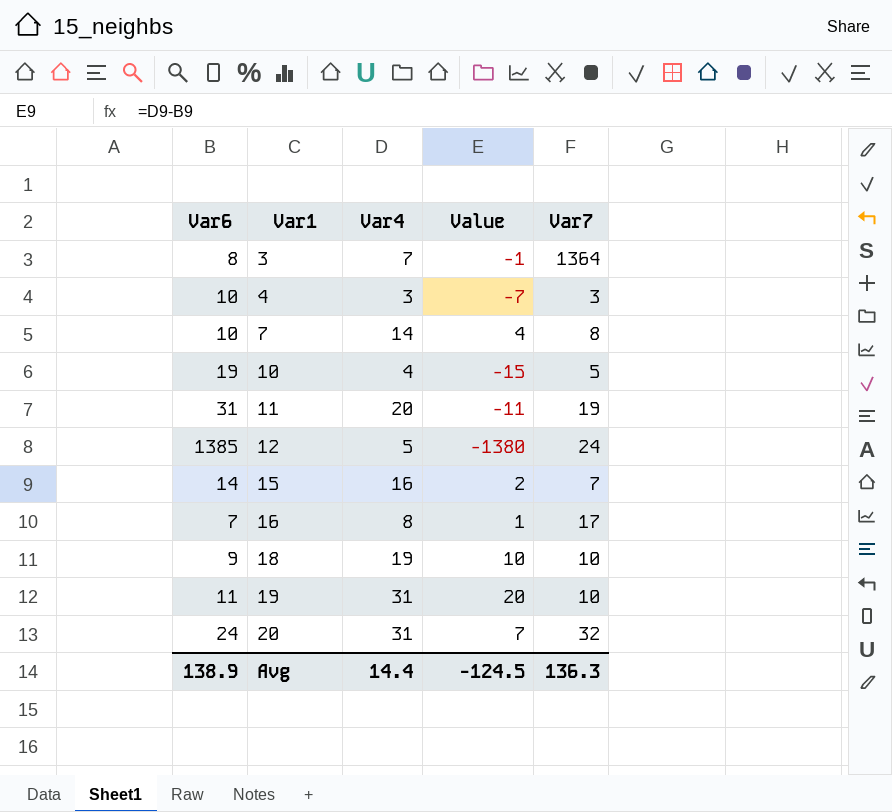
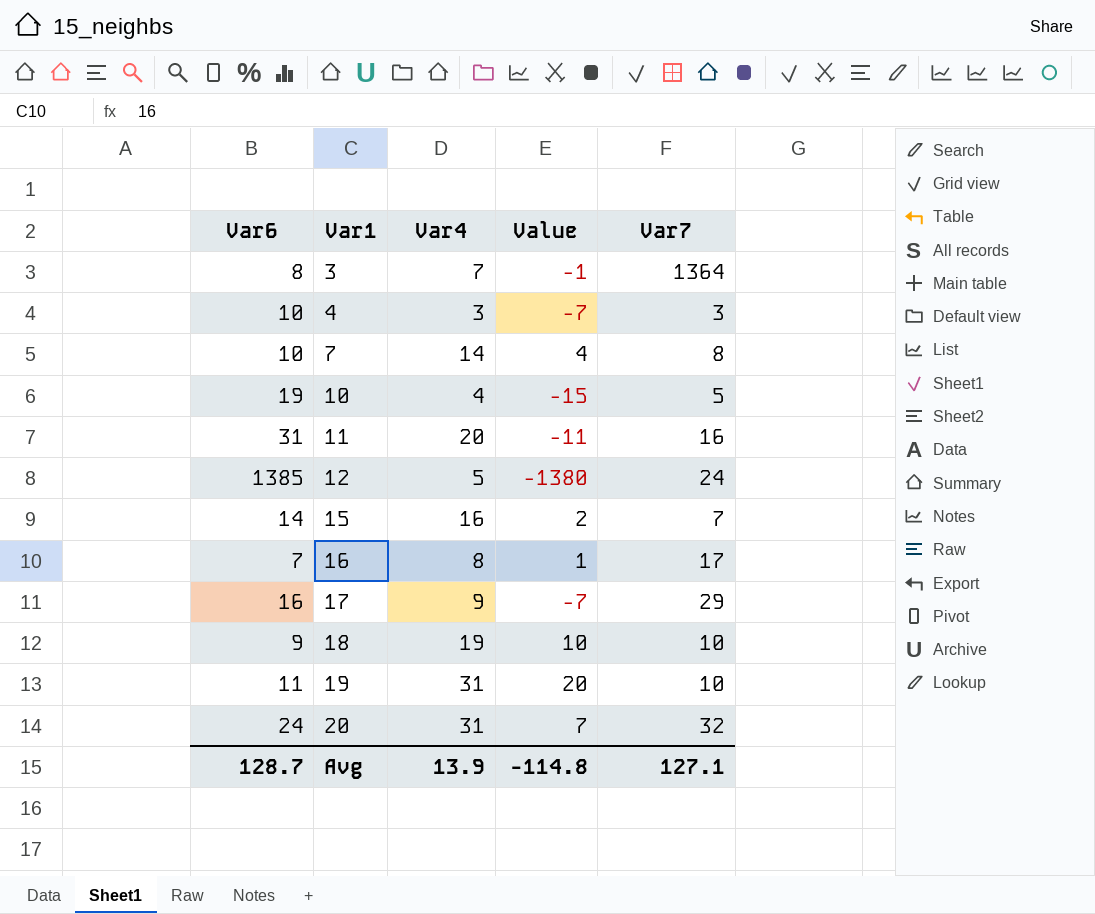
11 | Var7: 19 -> 16
row 17: none -> 16 | 9 | -7 | 29
Avg | Var6: 138.9 -> 128.7
Avg | Var4: 14.4 -> 13.9
Avg | Value: -124.5 -> -114.8
Avg | Var7: 136.3 -> 127.1

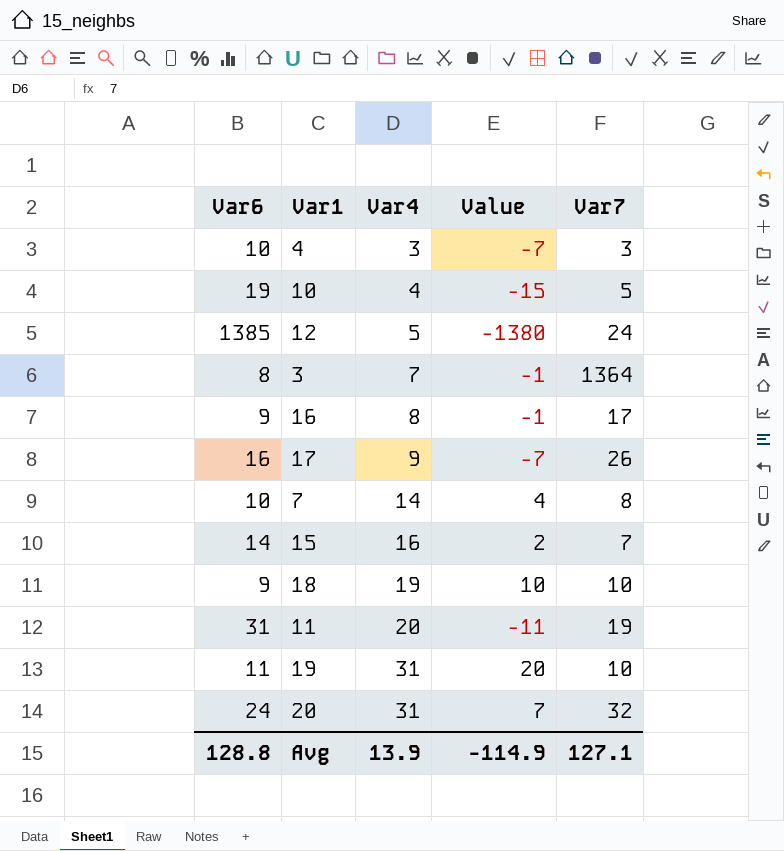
row order: Var1 ascending -> Var4 ascending
16 | Var6: 7 -> 9
16 | Value: 1 -> -1
17 | Var7: 29 -> 26
11 | Var7: 16 -> 19
Avg | Var6: 128.7 -> 128.8
Avg | Value: -114.8 -> -114.9

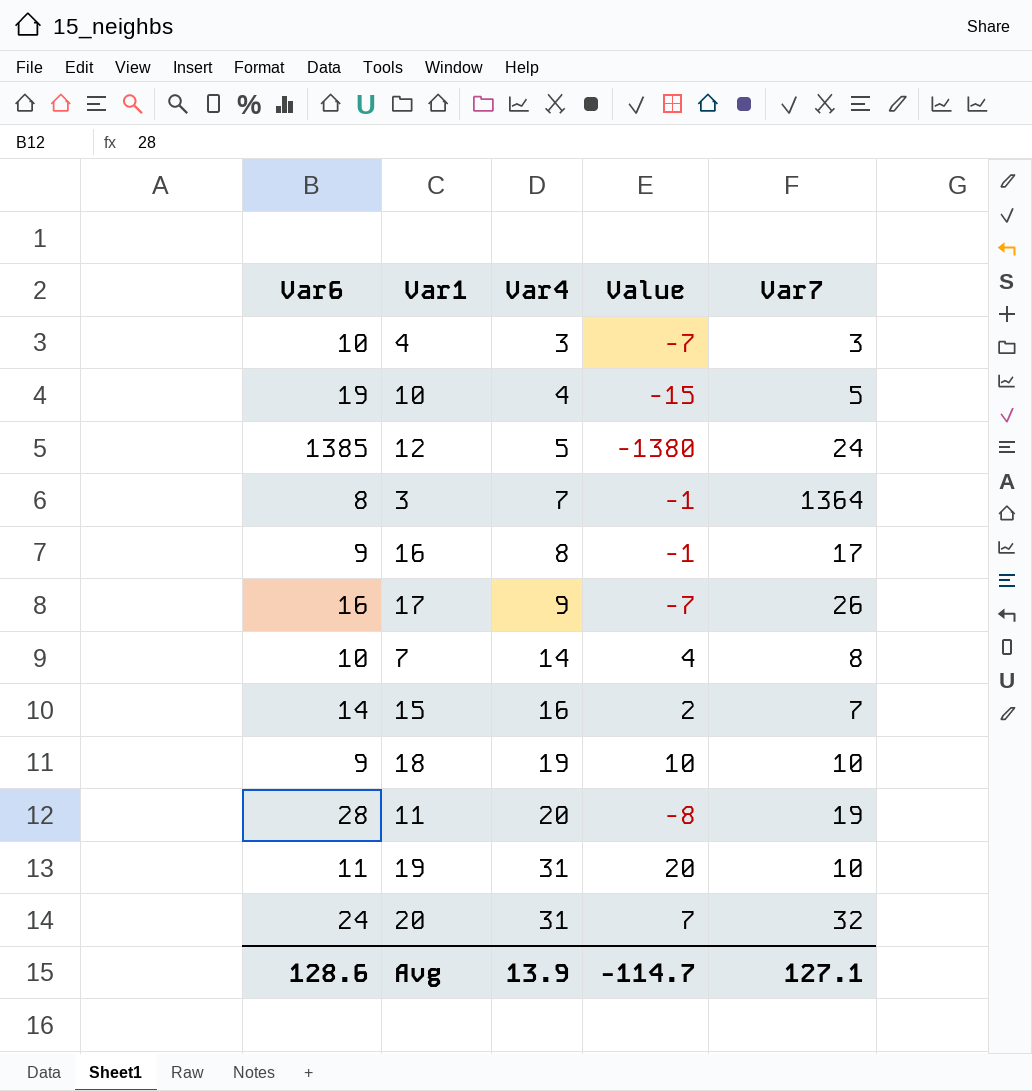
11 | Var6: 31 -> 28
11 | Value: -11 -> -8
Avg | Var6: 128.8 -> 128.6
Avg | Value: -114.9 -> -114.7

